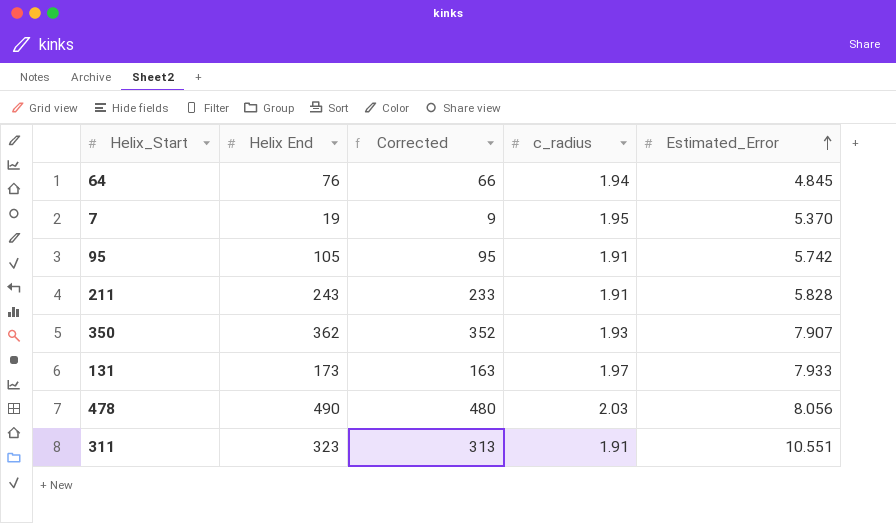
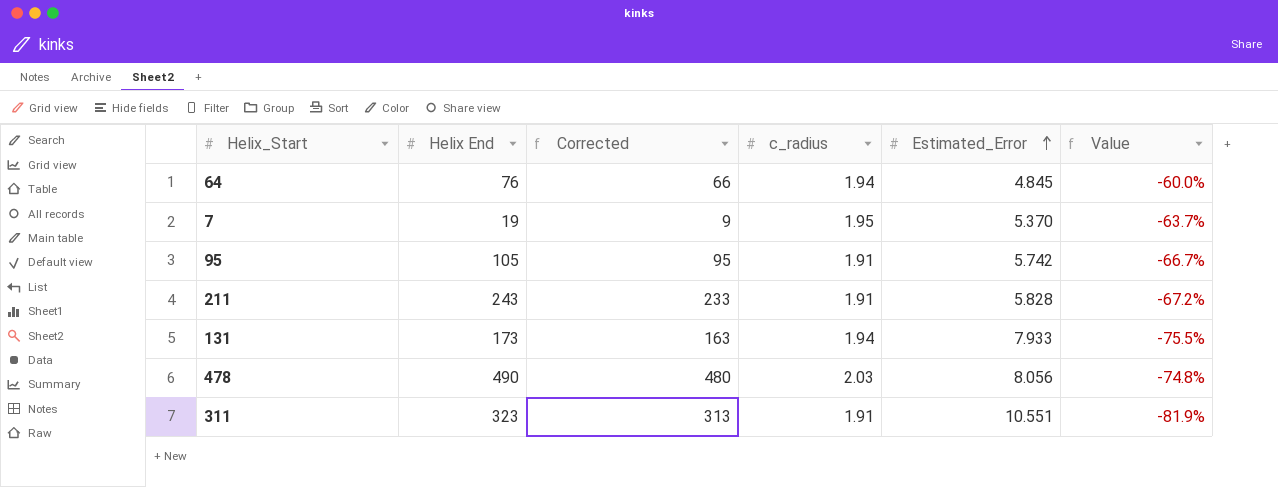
column Value | formula: none -> ([c_radius] - [Estimated_Error]) / [Estimated_Error]
row 350: 362 | 352 | 1.93 | 7.907 -> none
131 | c_radius: 1.97 -> 1.94

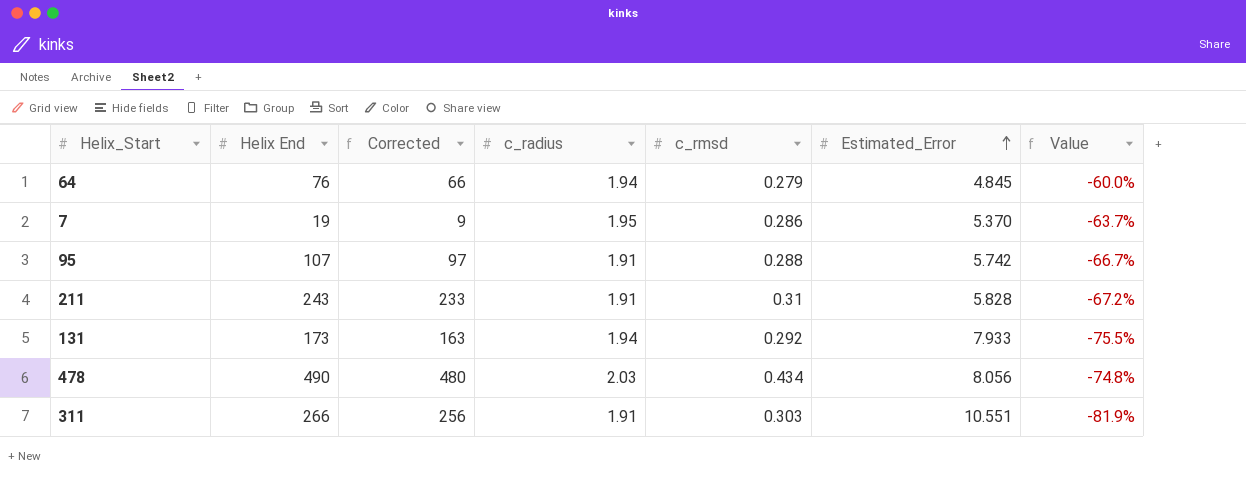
column c_rmsd | position: none -> 5
95 | Helix End: 105 -> 107
95 | Corrected: 95 -> 97
311 | Helix End: 323 -> 266
311 | Corrected: 313 -> 256

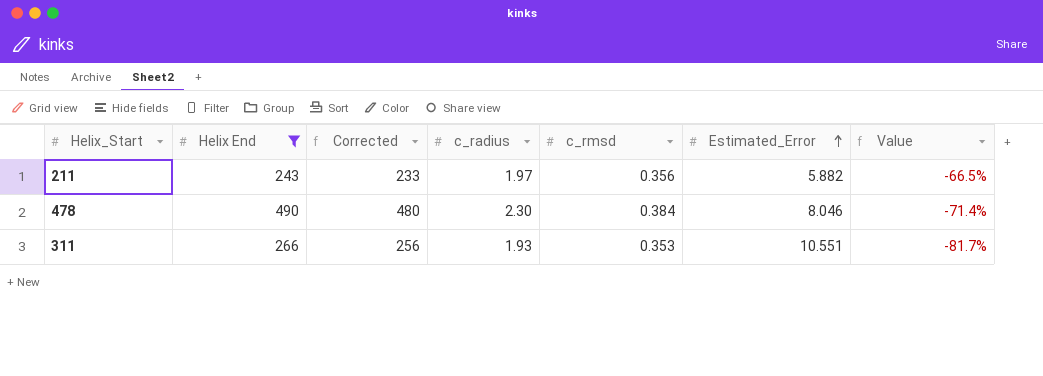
filter: none -> Helix End >= 243
211 | c_radius: 1.91 -> 1.97
211 | c_rmsd: 0.31 -> 0.356
211 | Estimated_Error: 5.828 -> 5.882
211 | Value: -67.2% -> -66.5%
478 | c_radius: 2.03 -> 2.30
478 | c_rmsd: 0.434 -> 0.384
478 | Estimated_Error: 8.056 -> 8.046
478 | Value: -74.8% -> -71.4%
311 | c_radius: 1.91 -> 1.93
311 | c_rmsd: 0.303 -> 0.353
311 | Value: -81.9% -> -81.7%

